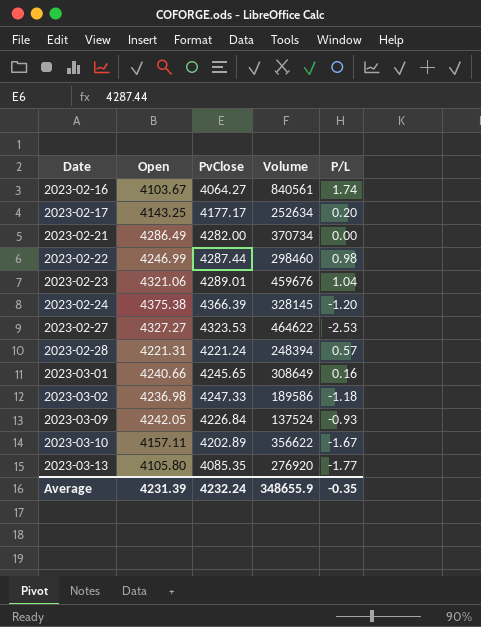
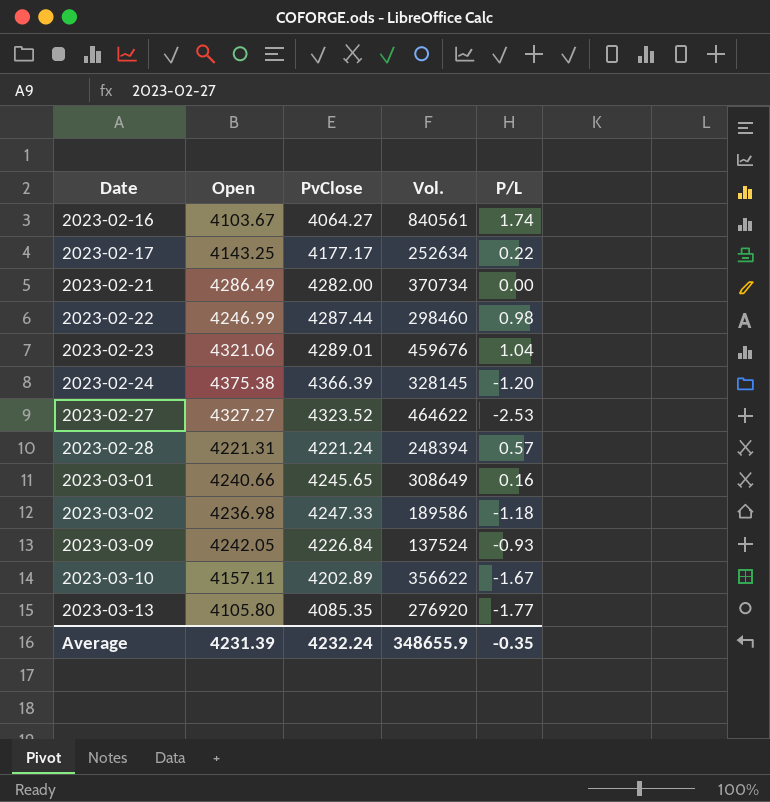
column name: Volume -> Vol.
2023-02-17 | P/L: 0.20 -> 0.22
2023-02-27 | PvClose: 4323.53 -> 4323.52

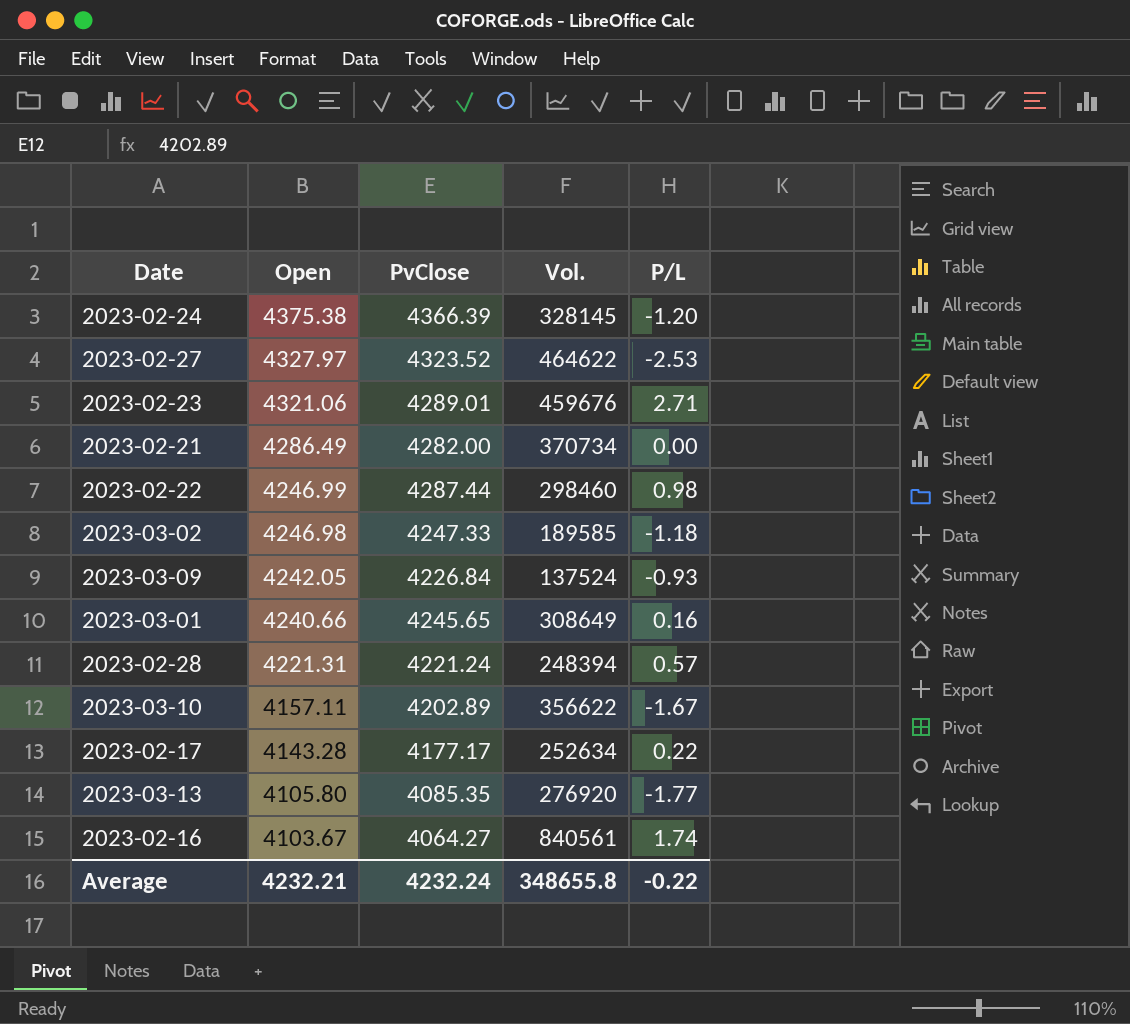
row order: Date ascending -> Open descending
2023-02-27 | Open: 4327.27 -> 4327.97
2023-02-23 | P/L: 1.04 -> 2.71
2023-03-02 | Open: 4236.98 -> 4246.98
2023-03-02 | Vol.: 189586 -> 189585
2023-02-17 | Open: 4143.25 -> 4143.28
Average | Open: 4231.39 -> 4232.21
Average | Vol.: 348655.9 -> 348655.8
Average | P/L: -0.35 -> -0.22

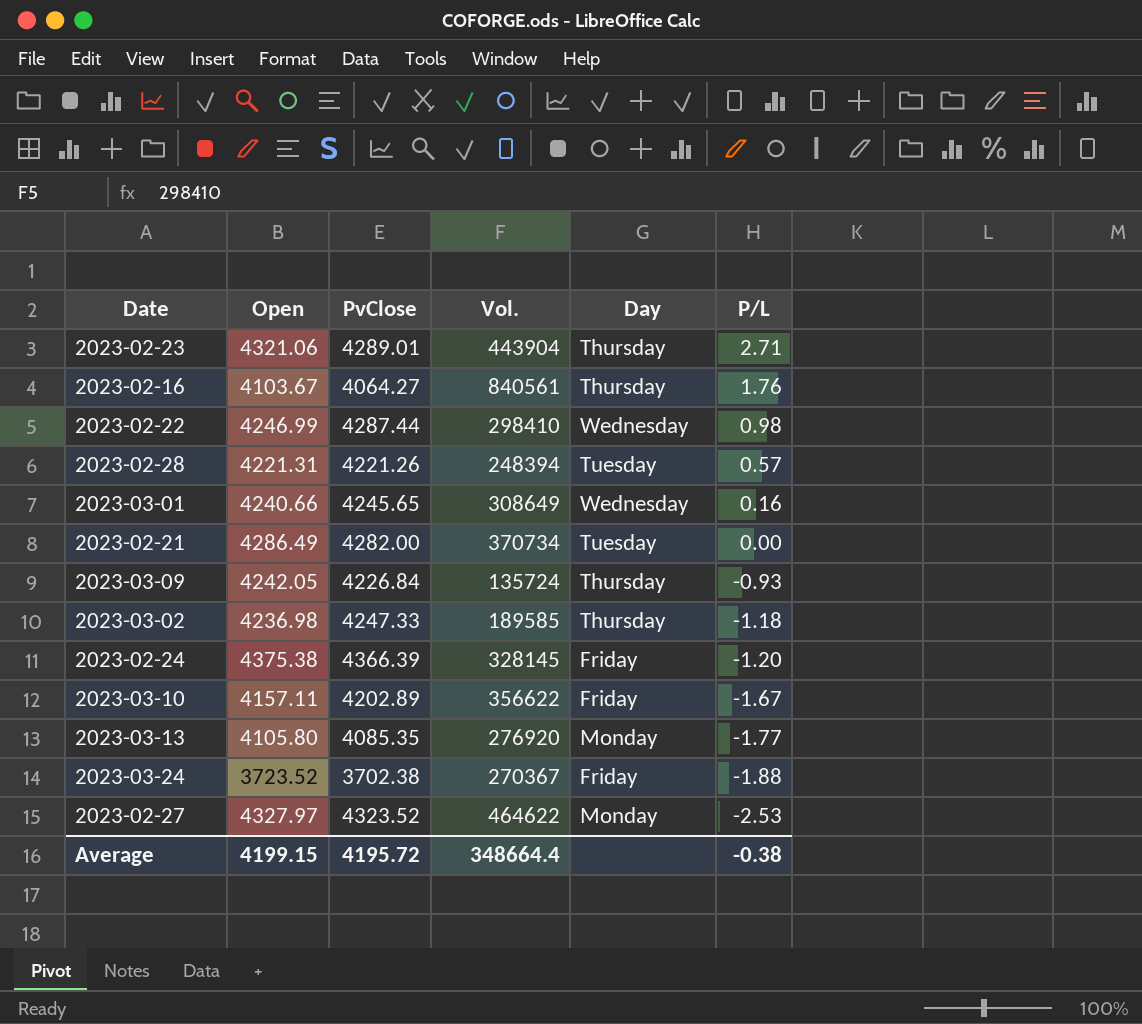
row order: Open descending -> P/L descending
column Day | position: none -> 5
row 2023-02-17: 4143.28 | 4177.17 | 252634 | 0.22 -> none
2023-02-23 | Vol.: 459676 -> 443904
2023-02-16 | P/L: 1.74 -> 1.76
2023-02-22 | Vol.: 298460 -> 298410
2023-02-28 | PvClose: 4221.24 -> 4221.26
2023-03-09 | Vol.: 137524 -> 135724
2023-03-02 | Open: 4246.98 -> 4236.98
row 2023-03-24: none -> 3723.52 | 3702.38 | 270367 | Friday | -1.88
Average | Open: 4232.21 -> 4199.15
Average | PvClose: 4232.24 -> 4195.72
Average | Vol.: 348655.8 -> 348664.4
Average | P/L: -0.22 -> -0.38

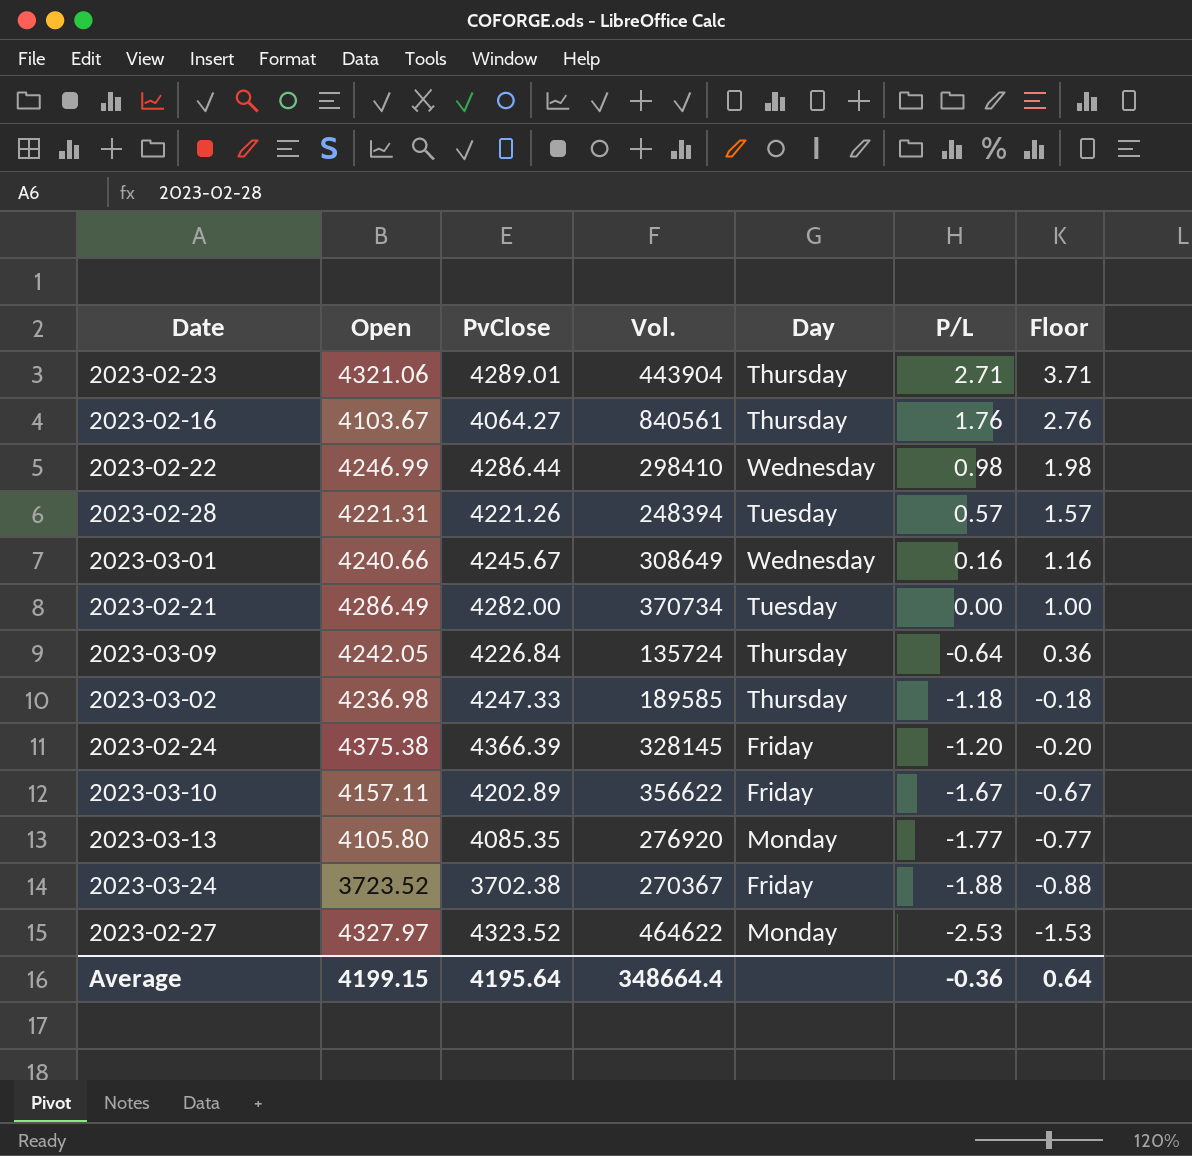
column Floor | formula: none -> [P/L] + 1
2023-02-22 | PvClose: 4287.44 -> 4286.44
2023-03-01 | PvClose: 4245.65 -> 4245.67
2023-03-09 | P/L: -0.93 -> -0.64
Average | PvClose: 4195.72 -> 4195.64
Average | P/L: -0.38 -> -0.36

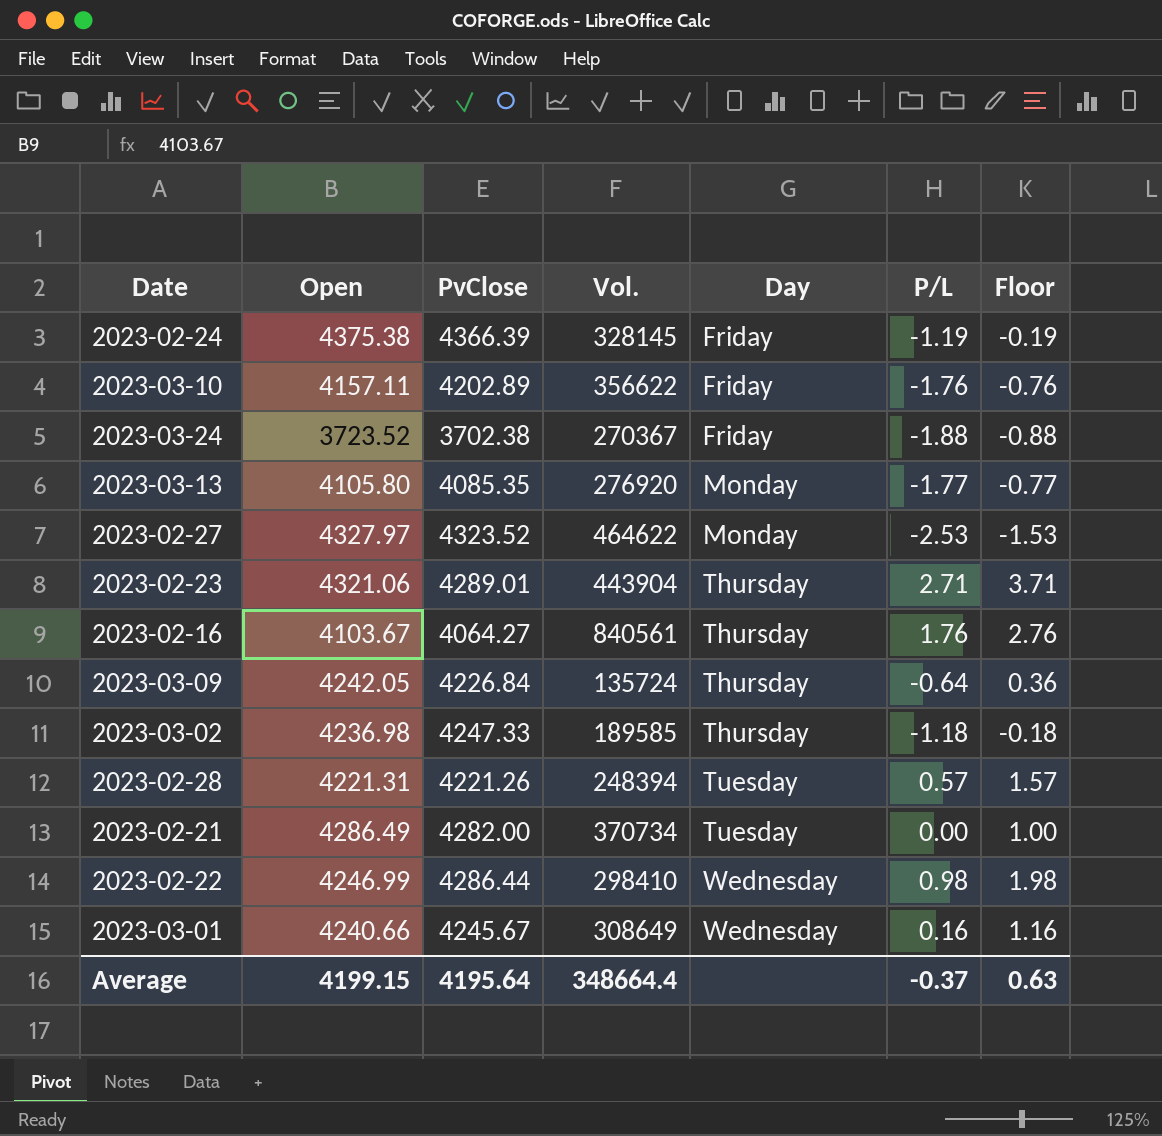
row order: P/L descending -> Day ascending
2023-02-24 | P/L: -1.20 -> -1.19
2023-02-24 | Floor: -0.20 -> -0.19
2023-03-10 | P/L: -1.67 -> -1.76
2023-03-10 | Floor: -0.67 -> -0.76
Average | P/L: -0.36 -> -0.37
Average | Floor: 0.64 -> 0.63

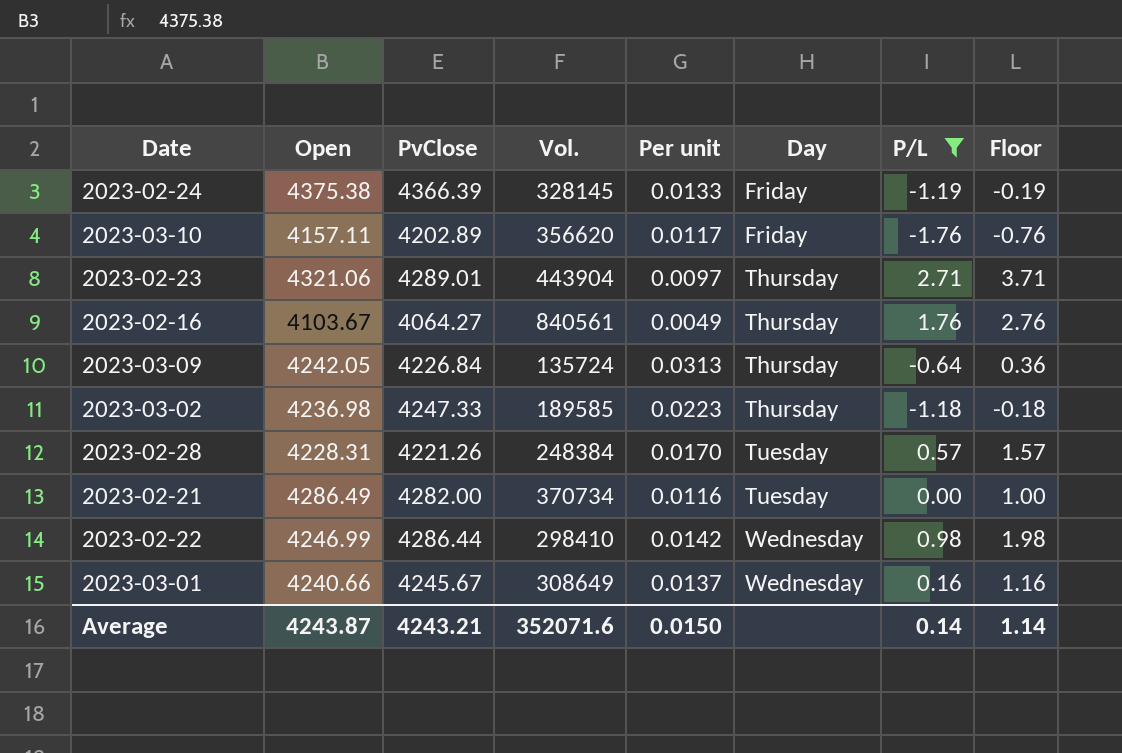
filter: none -> P/L >= -1.76
column Per unit | formula: none -> [Open] / [Vol.]
2023-03-10 | Vol.: 356622 -> 356620
2023-02-28 | Open: 4221.31 -> 4228.31
2023-02-28 | Vol.: 248394 -> 248384
Average | Open: 4199.15 -> 4243.87
Average | PvClose: 4195.64 -> 4243.21
Average | Vol.: 348664.4 -> 352071.6
Average | P/L: -0.37 -> 0.14
Average | Floor: 0.63 -> 1.14

